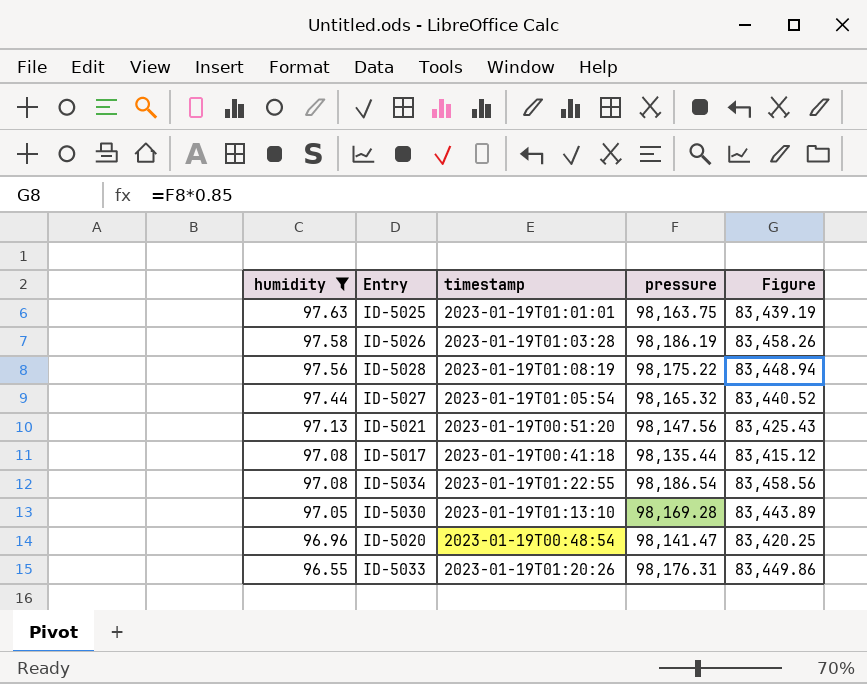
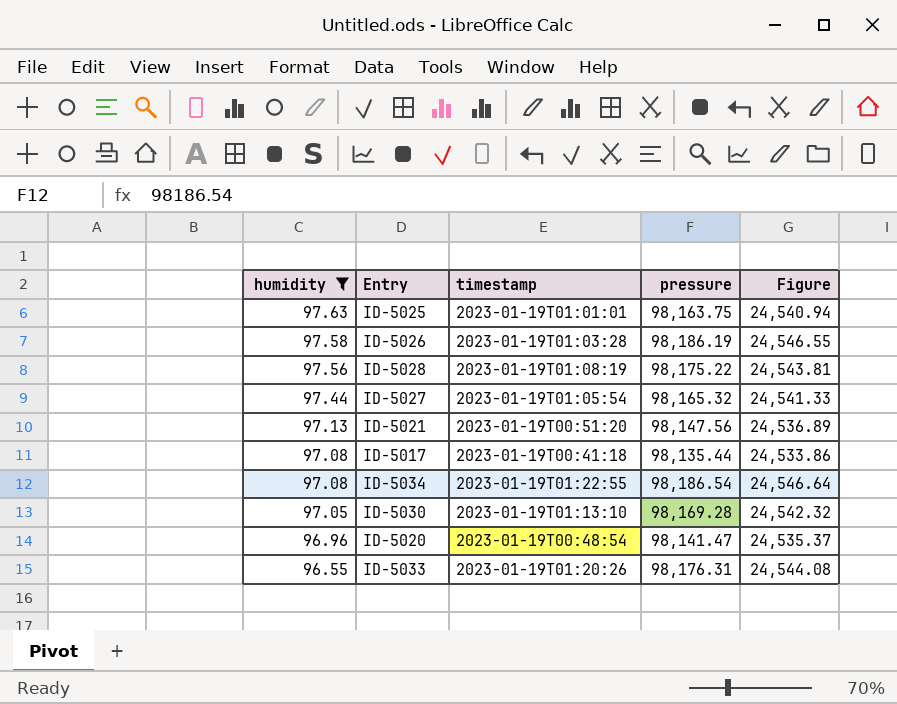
column Figure | formula: [pressure] * 0.85 -> [pressure] * 0.25

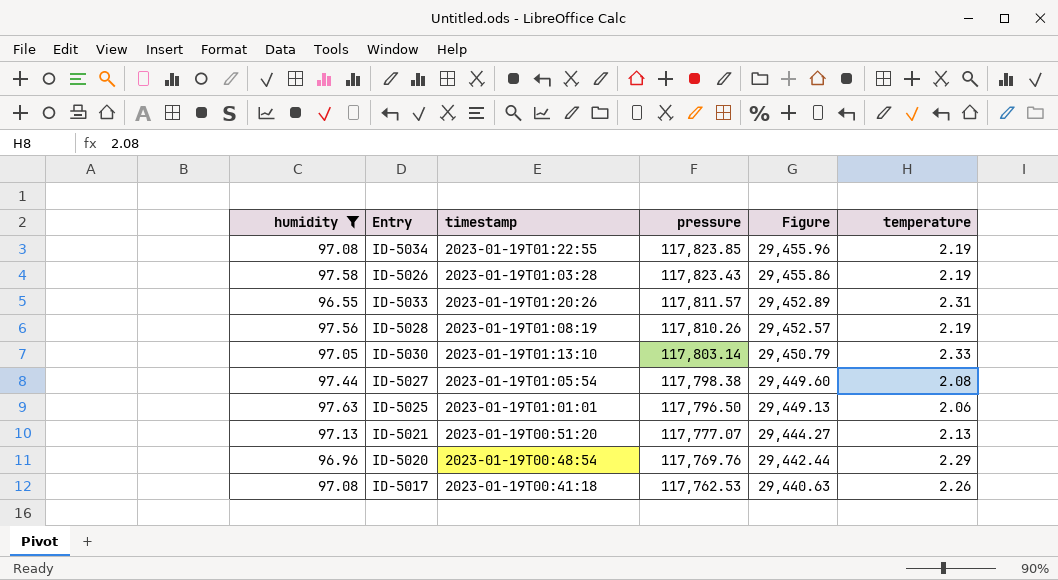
row order: humidity descending -> pressure descending
column temperature | position: none -> 6
ID-5034 | pressure: 98,186.54 -> 117,823.85
ID-5034 | Figure: 24,546.64 -> 29,455.96
ID-5026 | pressure: 98,186.19 -> 117,823.43
ID-5026 | Figure: 24,546.55 -> 29,455.86
ID-5033 | pressure: 98,176.31 -> 117,811.57
ID-5033 | Figure: 24,544.08 -> 29,452.89
ID-5028 | pressure: 98,175.22 -> 117,810.26
ID-5028 | Figure: 24,543.81 -> 29,452.57
ID-5030 | pressure: 98,169.28 -> 117,803.14
ID-5030 | Figure: 24,542.32 -> 29,450.79
ID-5027 | pressure: 98,165.32 -> 117,798.38
ID-5027 | Figure: 24,541.33 -> 29,449.60
ID-5025 | pressure: 98,163.75 -> 117,796.50
ID-5025 | Figure: 24,540.94 -> 29,449.13
ID-5021 | pressure: 98,147.56 -> 117,777.07
ID-5021 | Figure: 24,536.89 -> 29,444.27
ID-5020 | pressure: 98,141.47 -> 117,769.76
ID-5020 | Figure: 24,535.37 -> 29,442.44
ID-5017 | pressure: 98,135.44 -> 117,762.53
ID-5017 | Figure: 24,533.86 -> 29,440.63

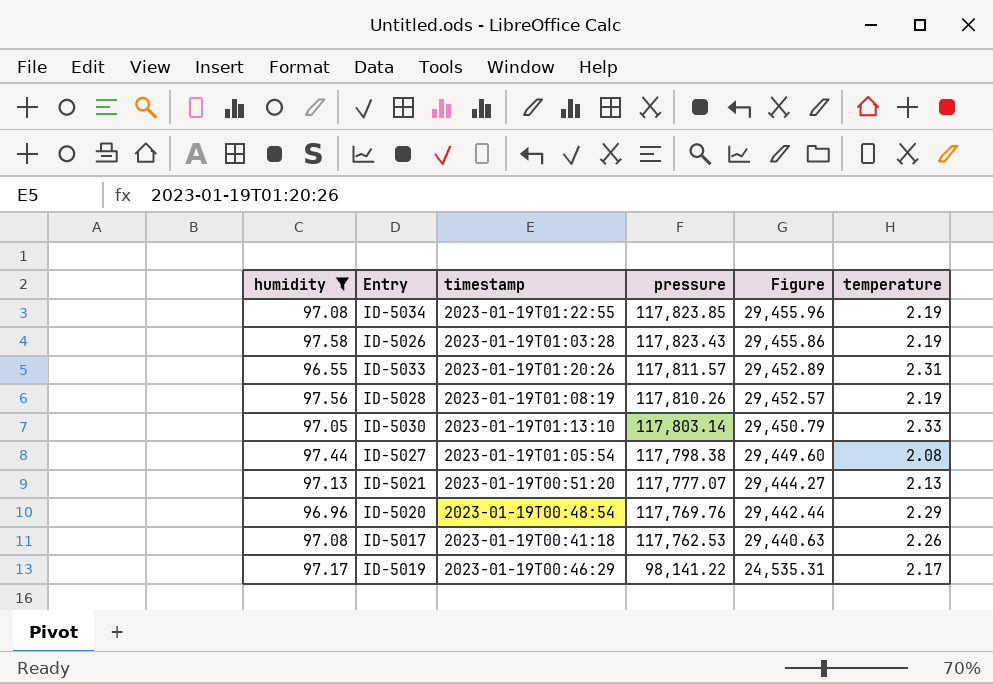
row ID-5025: 97.63 | 2023-01-19T01:01:01 | 117,796.50 | 29,449.13 | 2.06 -> none
row ID-5019: none -> 97.17 | 2023-01-19T00:46:29 | 98,141.22 | 24,535.31 | 2.17

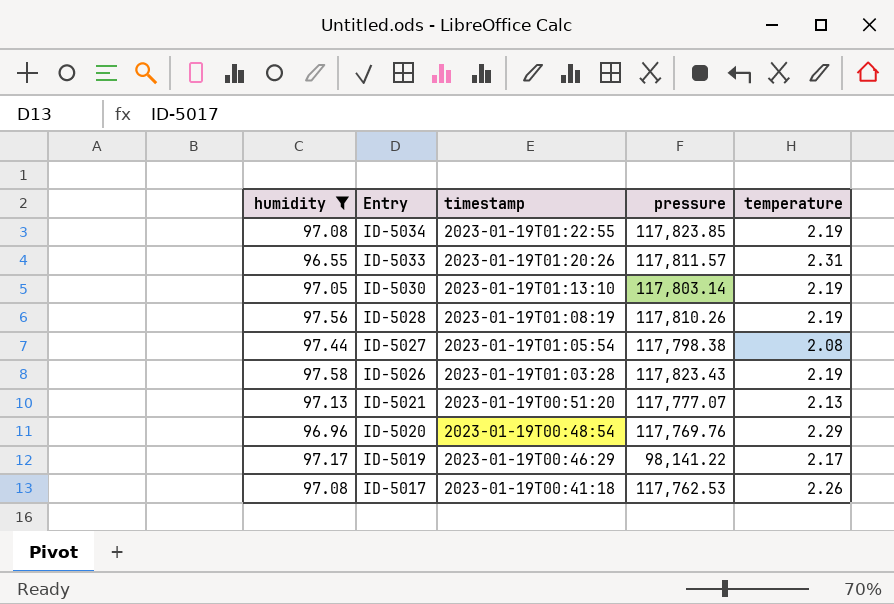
row order: pressure descending -> Entry descending
column Figure | formula: [pressure] * 0.25 -> none
ID-5030 | temperature: 2.33 -> 2.19

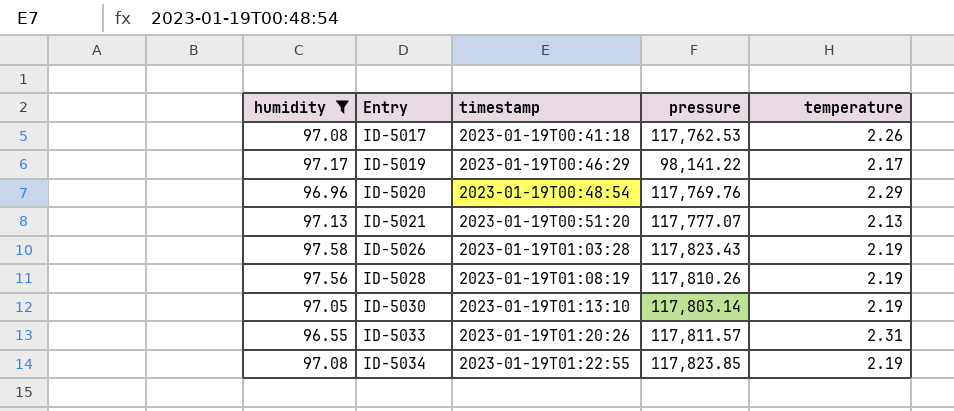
row order: Entry descending -> Entry ascending
row ID-5027: 97.44 | 2023-01-19T01:05:54 | 117,798.38 | 2.08 -> none

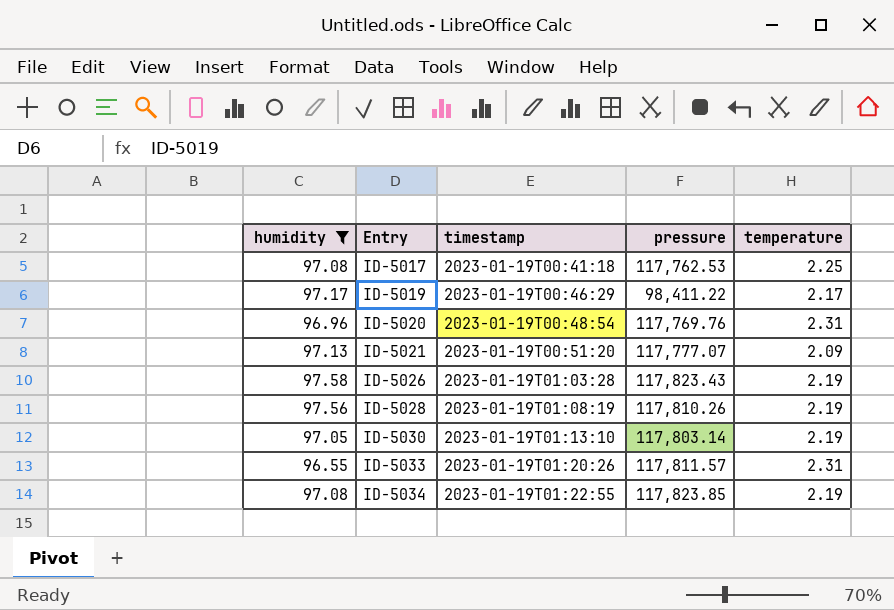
ID-5017 | temperature: 2.26 -> 2.25
ID-5019 | pressure: 98,141.22 -> 98,411.22
ID-5020 | temperature: 2.29 -> 2.31
ID-5021 | temperature: 2.13 -> 2.09

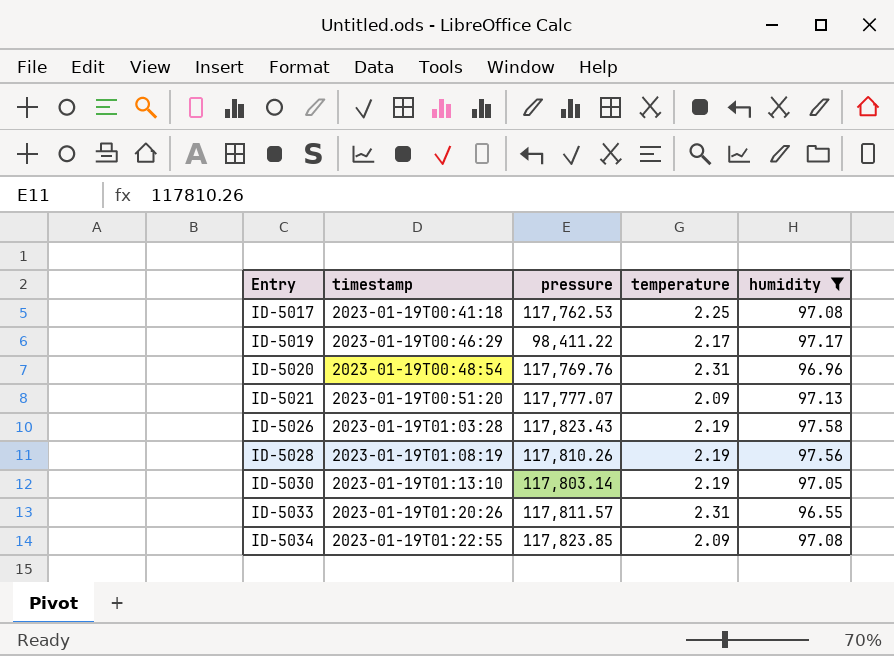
column humidity | position: 1 -> 5
ID-5034 | temperature: 2.19 -> 2.09

